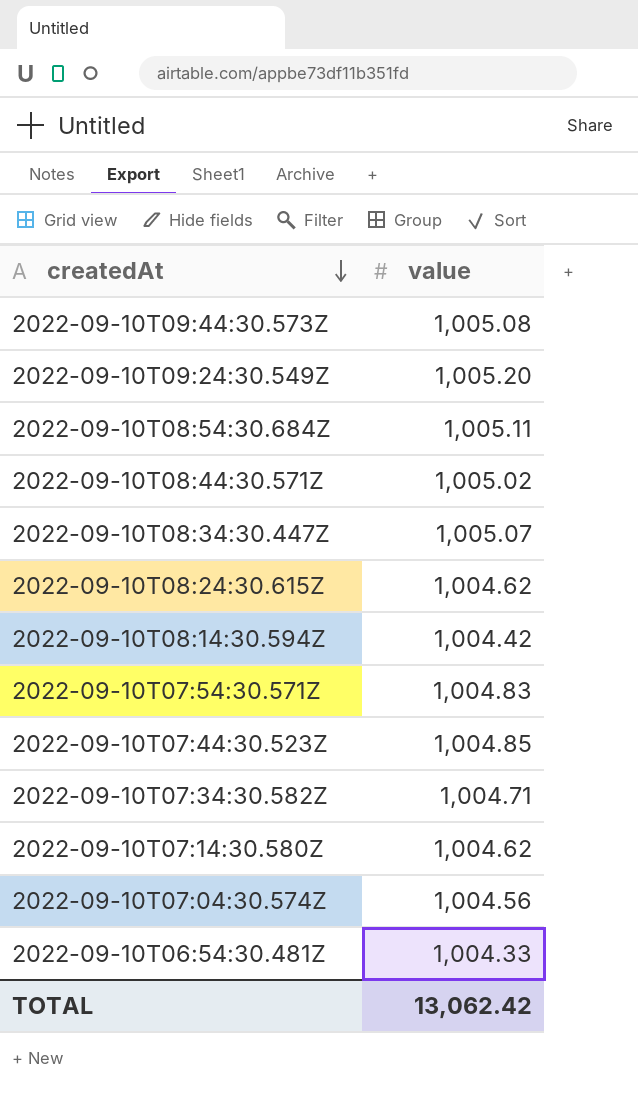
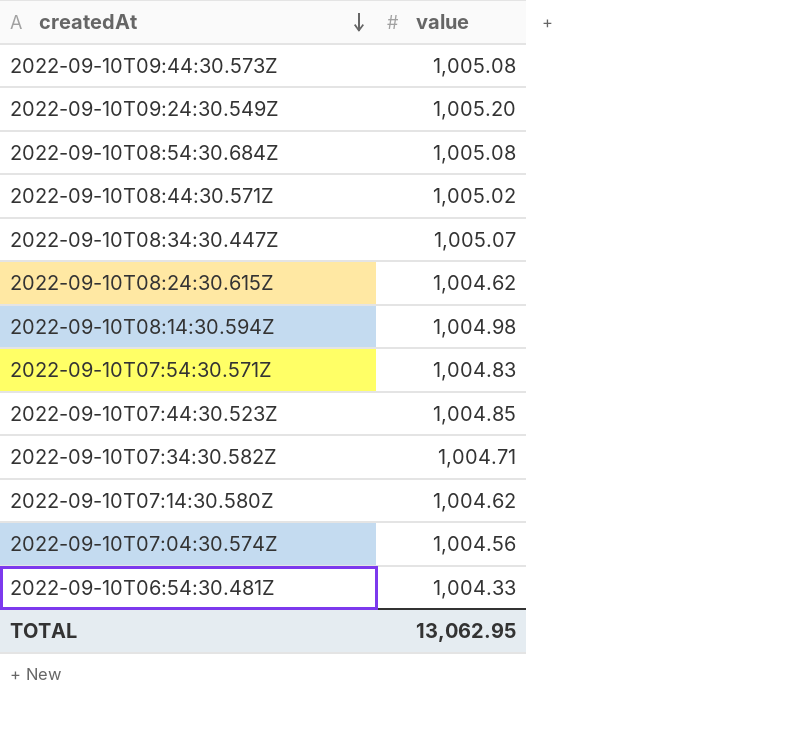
2022-09-10T08:54:30.684Z | value: 1,005.11 -> 1,005.08
2022-09-10T08:14:30.594Z | value: 1,004.42 -> 1,004.98
TOTAL | value: 13,062.42 -> 13,062.95

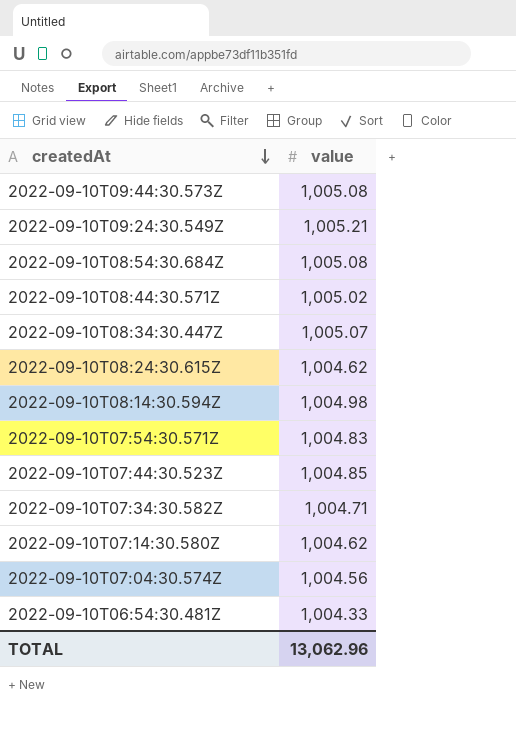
2022-09-10T09:24:30.549Z | value: 1,005.20 -> 1,005.21
TOTAL | value: 13,062.95 -> 13,062.96

